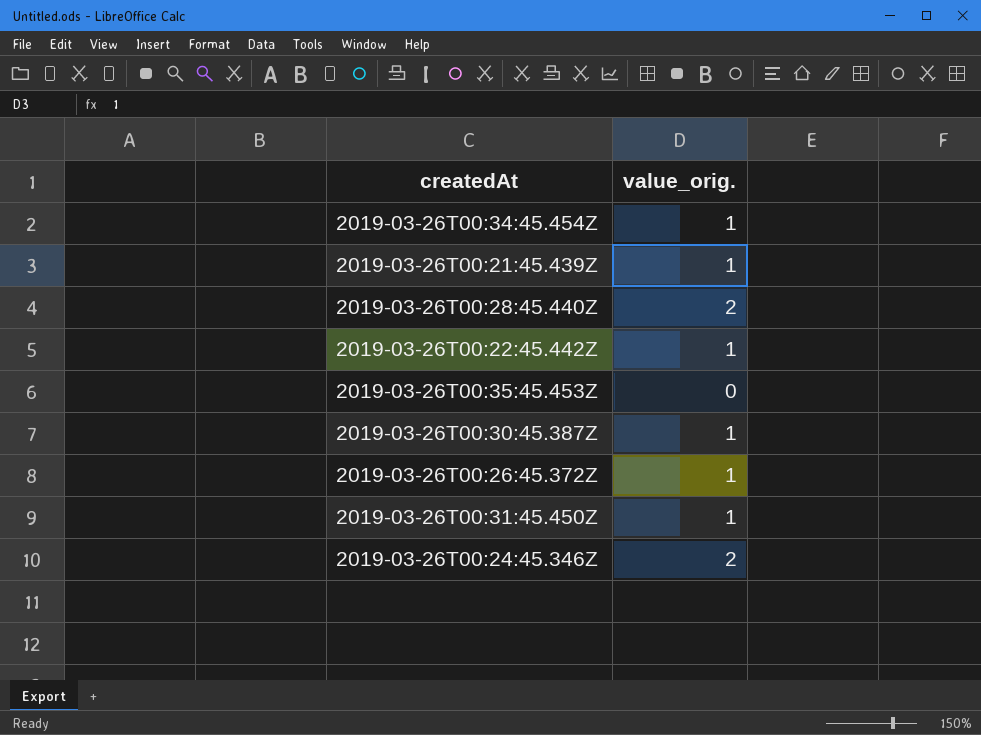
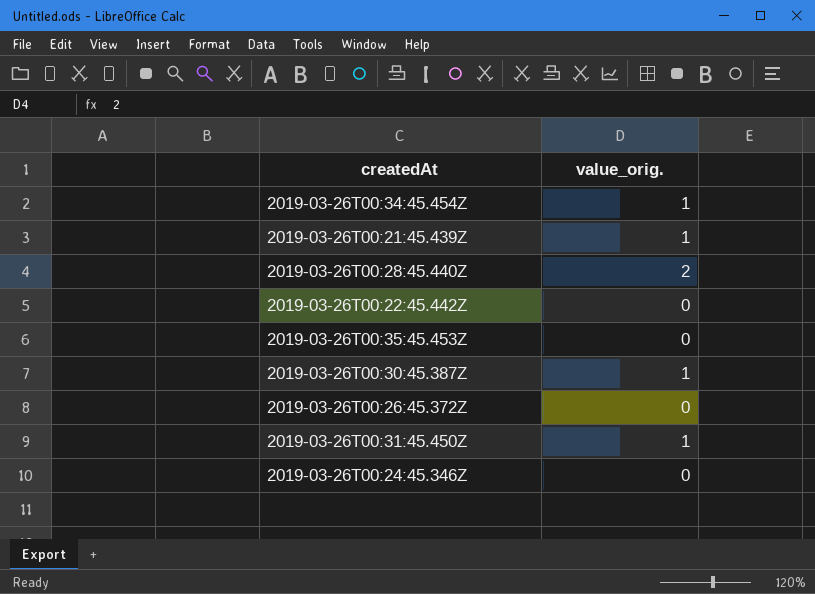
2019-03-26T00:22:45.442Z | value_orig.: 1 -> 0
2019-03-26T00:26:45.372Z | value_orig.: 1 -> 0
2019-03-26T00:24:45.346Z | value_orig.: 2 -> 0

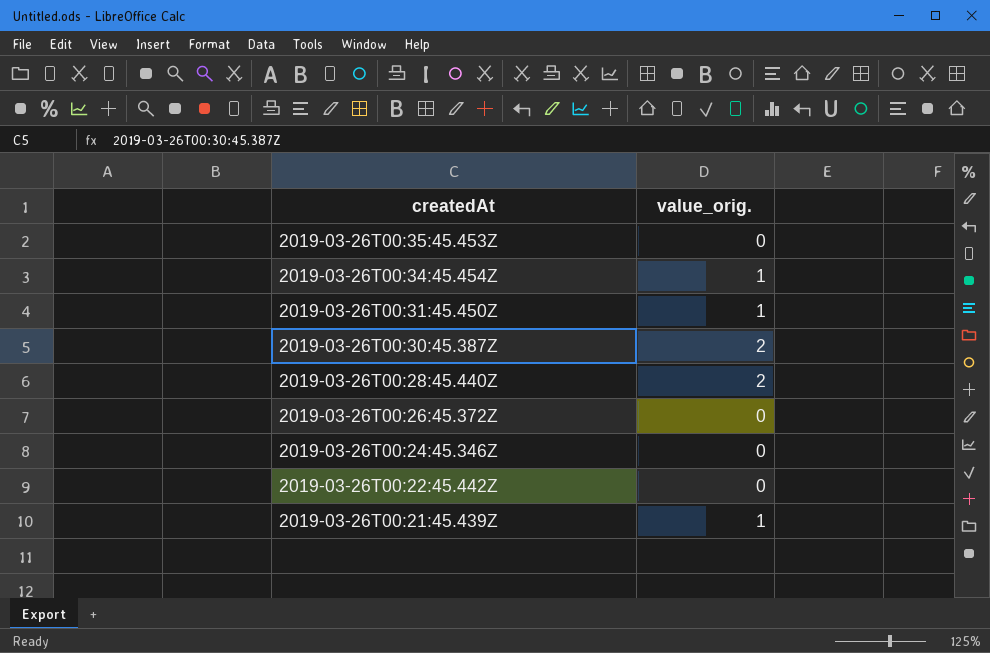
row order: none -> createdAt descending
2019-03-26T00:30:45.387Z | value_orig.: 1 -> 2

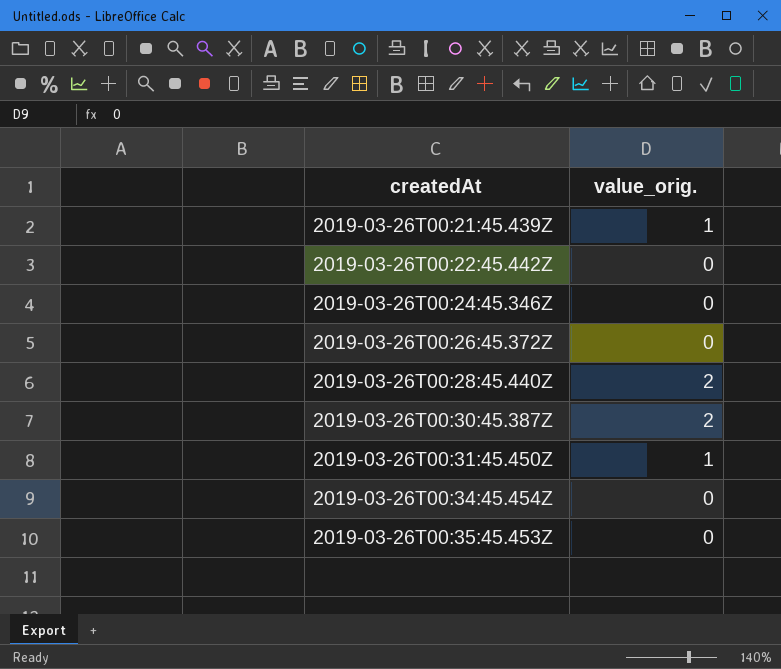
row order: createdAt descending -> createdAt ascending
2019-03-26T00:34:45.454Z | value_orig.: 1 -> 0

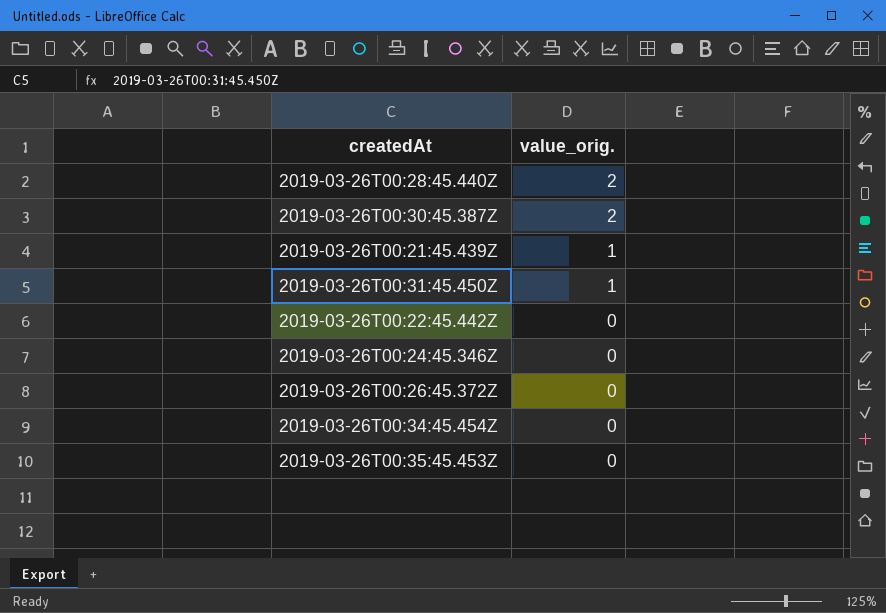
row order: createdAt ascending -> value_orig. descending

